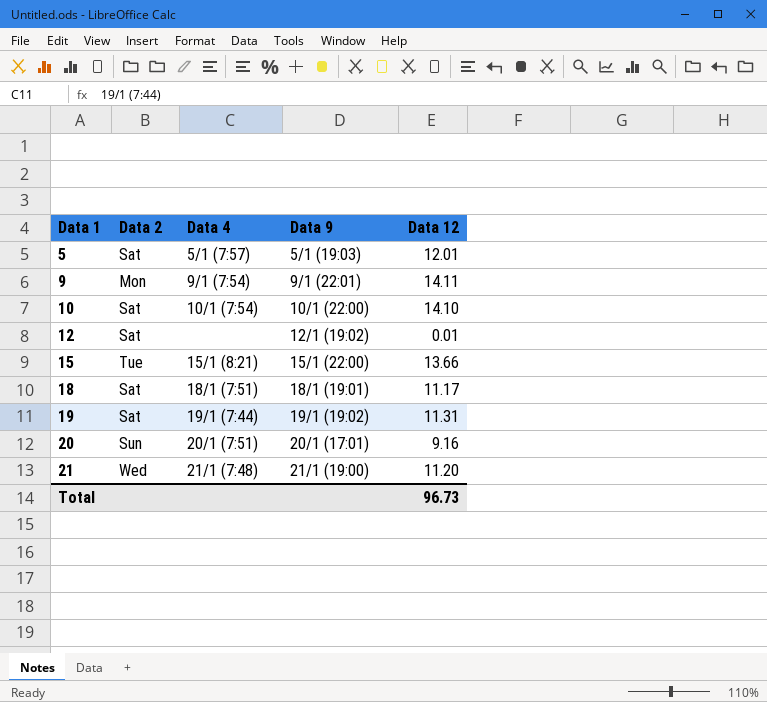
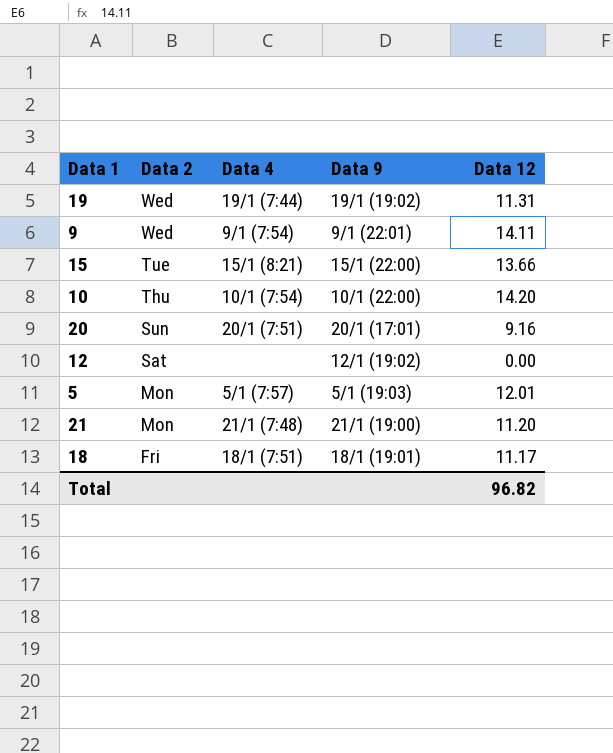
row order: Data 1 ascending -> Data 2 descending
19 | Data 2: Sat -> Wed
9 | Data 2: Mon -> Wed
10 | Data 2: Sat -> Thu
10 | Data 12: 14.10 -> 14.20
12 | Data 12: 0.01 -> 0.00
5 | Data 2: Sat -> Mon
21 | Data 2: Wed -> Mon
18 | Data 2: Sat -> Fri
Total | Data 12: 96.73 -> 96.82

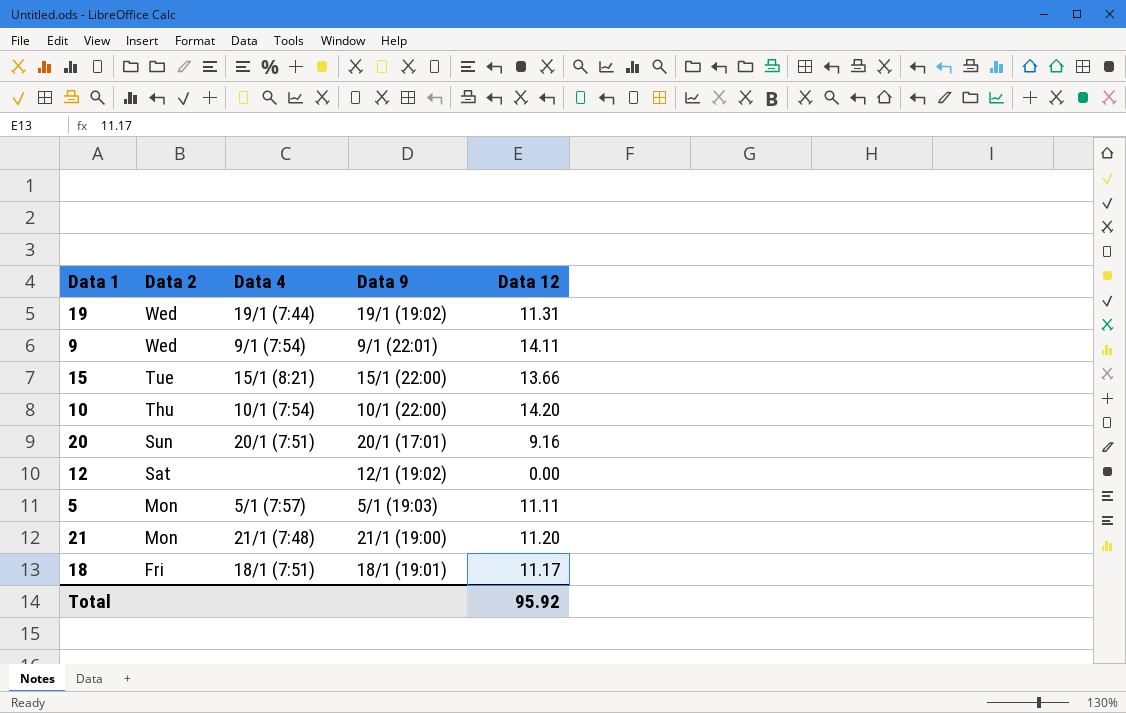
5 | Data 12: 12.01 -> 11.11
Total | Data 12: 96.82 -> 95.92

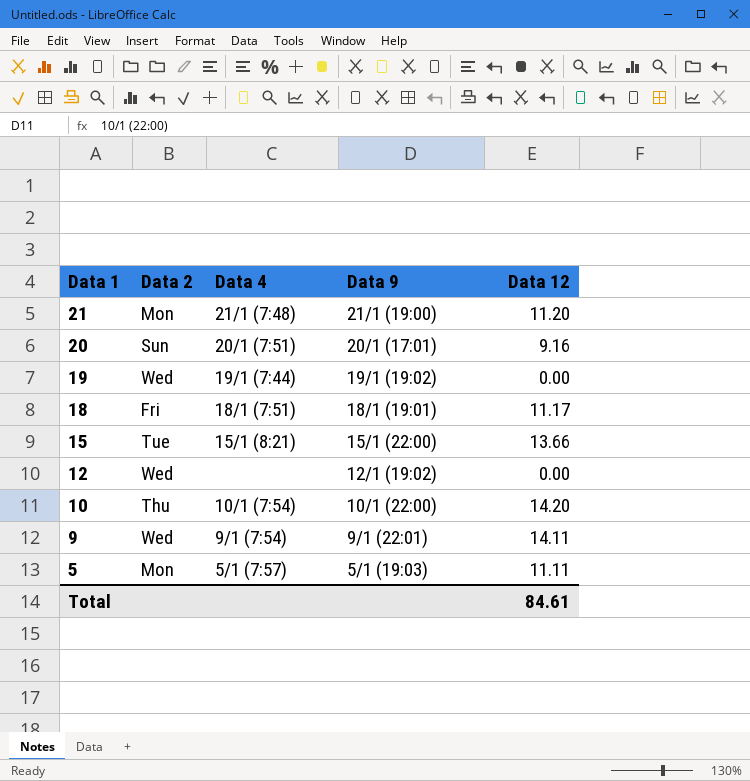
row order: Data 2 descending -> Data 1 descending
19 | Data 12: 11.31 -> 0.00
12 | Data 2: Sat -> Wed
Total | Data 12: 95.92 -> 84.61

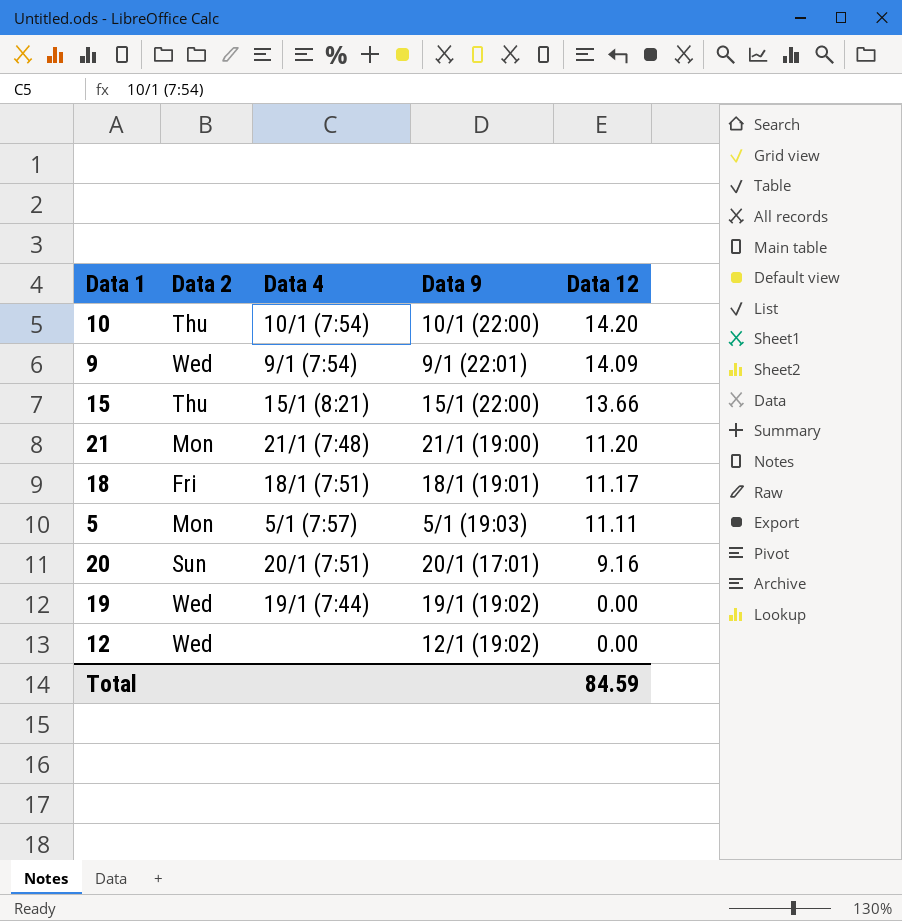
row order: Data 1 descending -> Data 12 descending
9 | Data 12: 14.11 -> 14.09
15 | Data 2: Tue -> Thu
Total | Data 12: 84.61 -> 84.59

